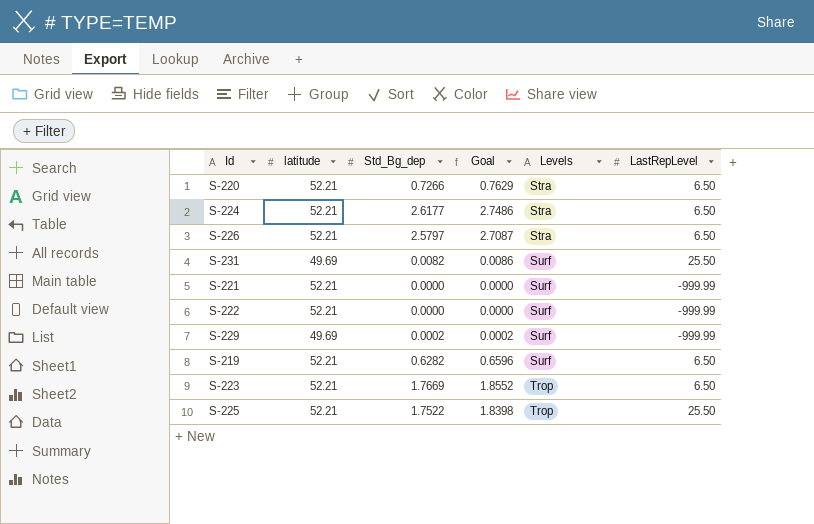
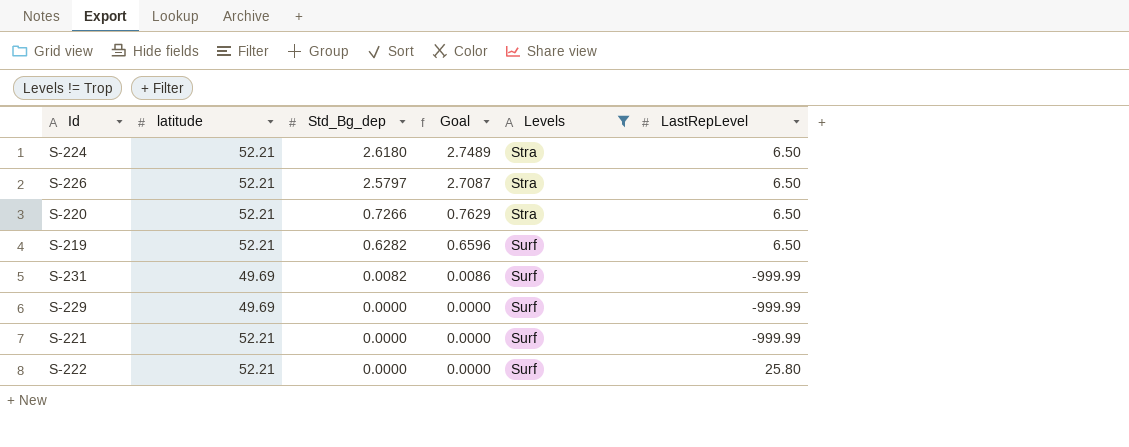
filter: none -> Levels != Trop
row order: Levels ascending -> Std_Bg_dep descending
S-224 | Std_Bg_dep: 2.6177 -> 2.6180
S-224 | Goal: 2.7486 -> 2.7489
S-231 | LastRepLevel: 25.50 -> -999.99
S-229 | Std_Bg_dep: 0.0002 -> 0.0000
S-229 | Goal: 0.0002 -> 0.0000
S-222 | LastRepLevel: -999.99 -> 25.80

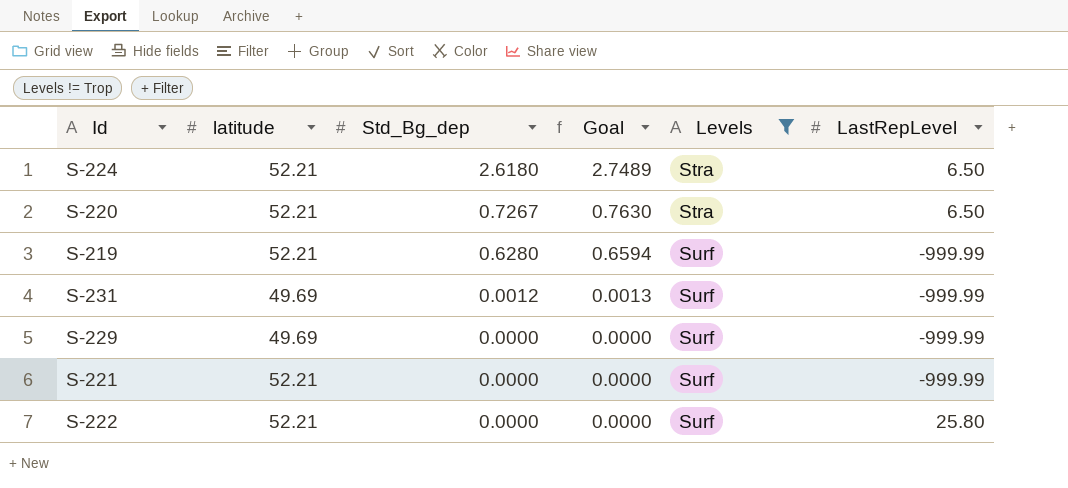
row S-226: 52.21 | 2.5797 | 2.7087 | Stra | 6.50 -> none
S-220 | Std_Bg_dep: 0.7266 -> 0.7267
S-220 | Goal: 0.7629 -> 0.7630
S-219 | Std_Bg_dep: 0.6282 -> 0.6280
S-219 | Goal: 0.6596 -> 0.6594
S-219 | LastRepLevel: 6.50 -> -999.99
S-231 | Std_Bg_dep: 0.0082 -> 0.0012
S-231 | Goal: 0.0086 -> 0.0013

